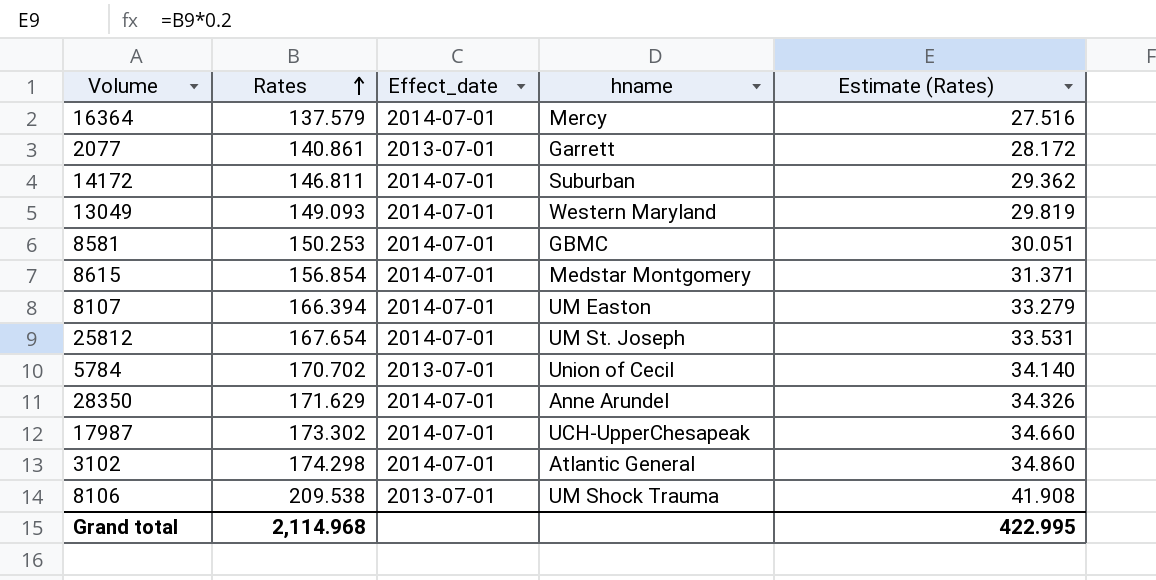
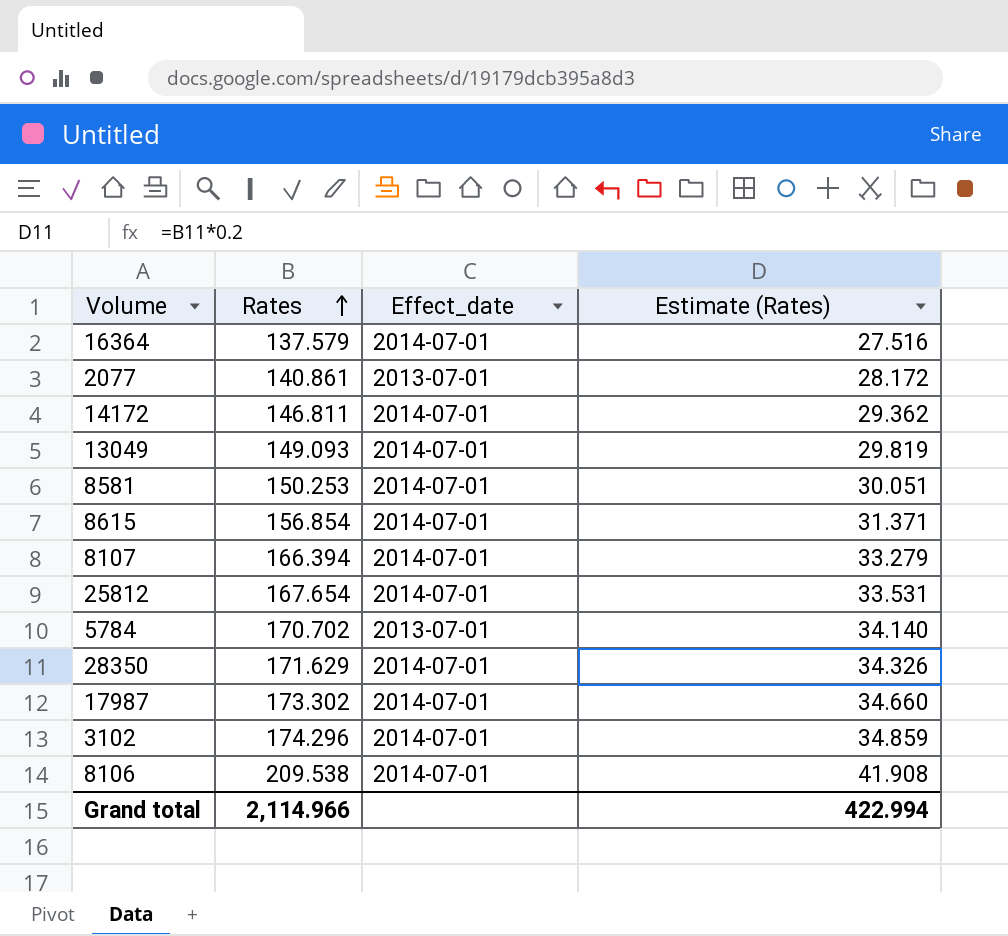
column hname | position: 4 -> none
3102 | Rates: 174.298 -> 174.296
3102 | Estimate (Rates): 34.860 -> 34.859
8106 | Effect_date: 2013-07-01 -> 2014-07-01
Grand total | Rates: 2,114.968 -> 2,114.966
Grand total | Estimate (Rates): 422.995 -> 422.994

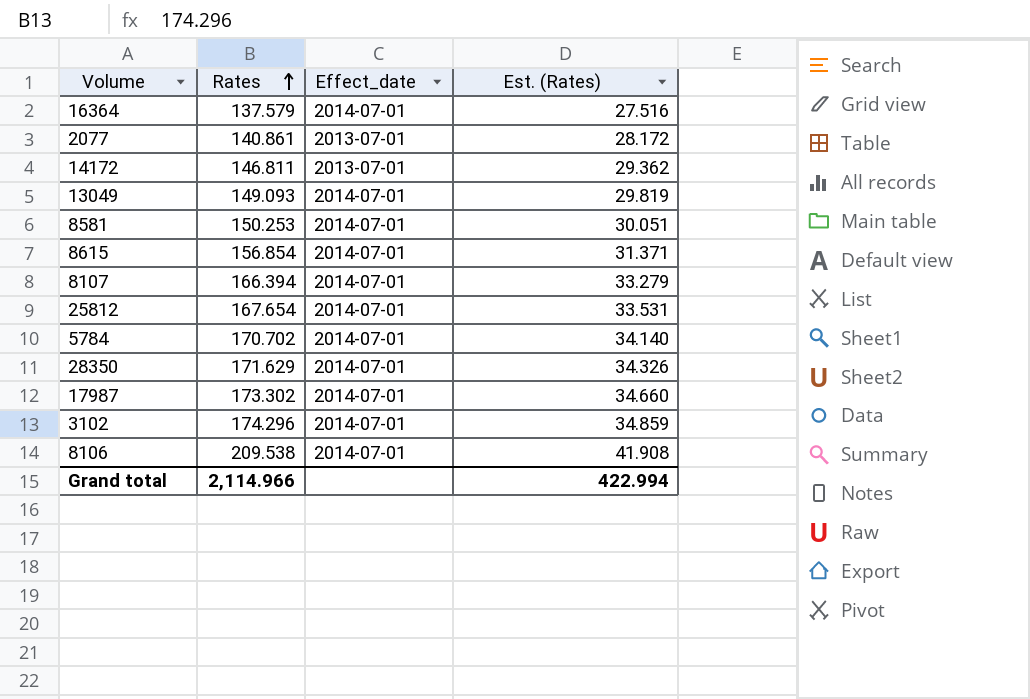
column name: Estimate (Rates) -> Est. (Rates)
14172 | Effect_date: 2014-07-01 -> 2013-07-01
5784 | Effect_date: 2013-07-01 -> 2014-07-01

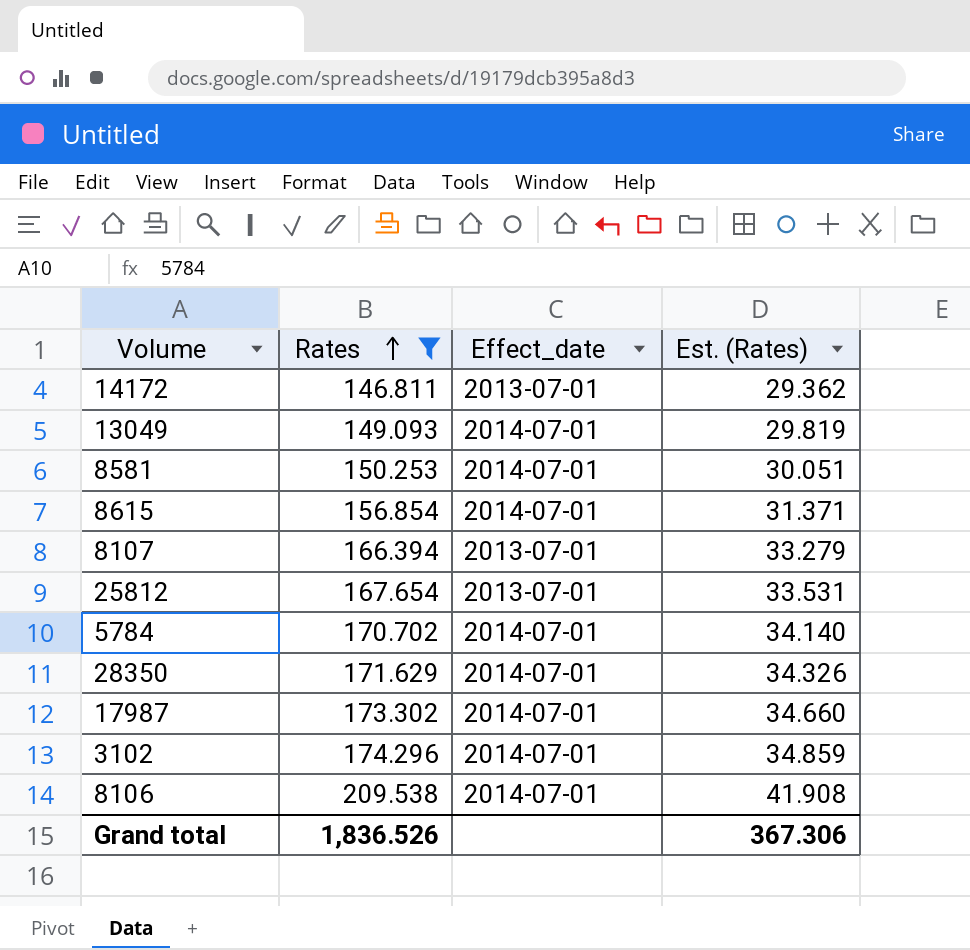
filter: none -> Rates >= 146.811
8107 | Effect_date: 2014-07-01 -> 2013-07-01
25812 | Effect_date: 2014-07-01 -> 2013-07-01
Grand total | Rates: 2,114.966 -> 1,836.526
Grand total | Est. (Rates): 422.994 -> 367.306

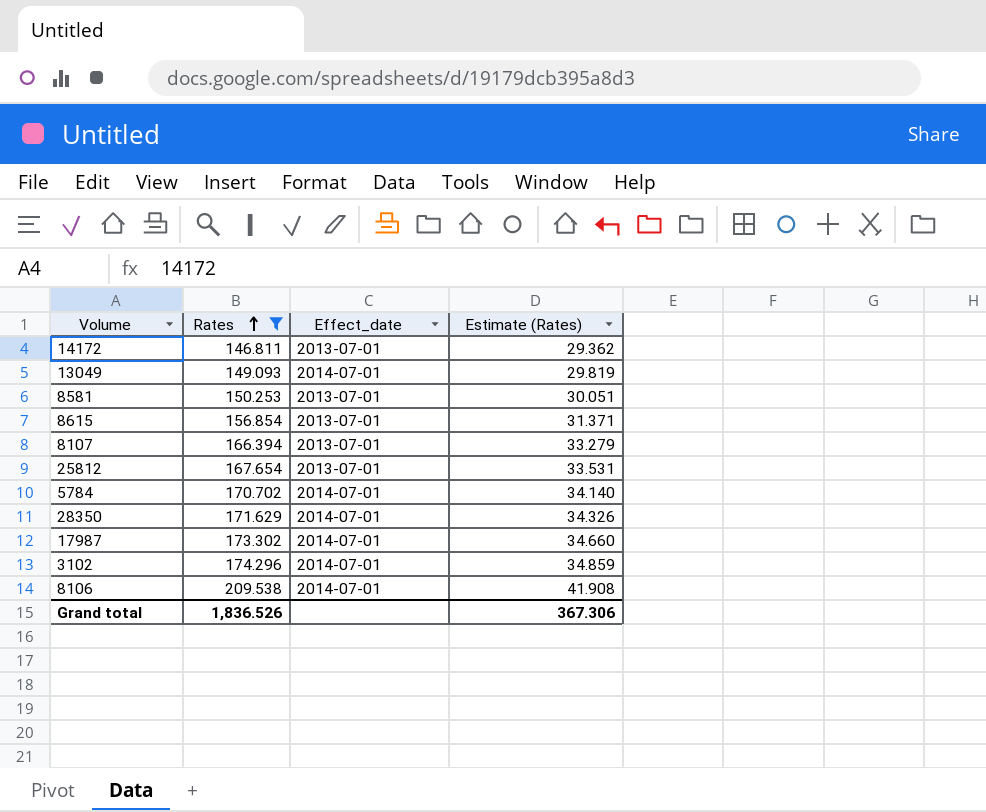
column name: Est. (Rates) -> Estimate (Rates)
8581 | Effect_date: 2014-07-01 -> 2013-07-01
8615 | Effect_date: 2014-07-01 -> 2013-07-01

